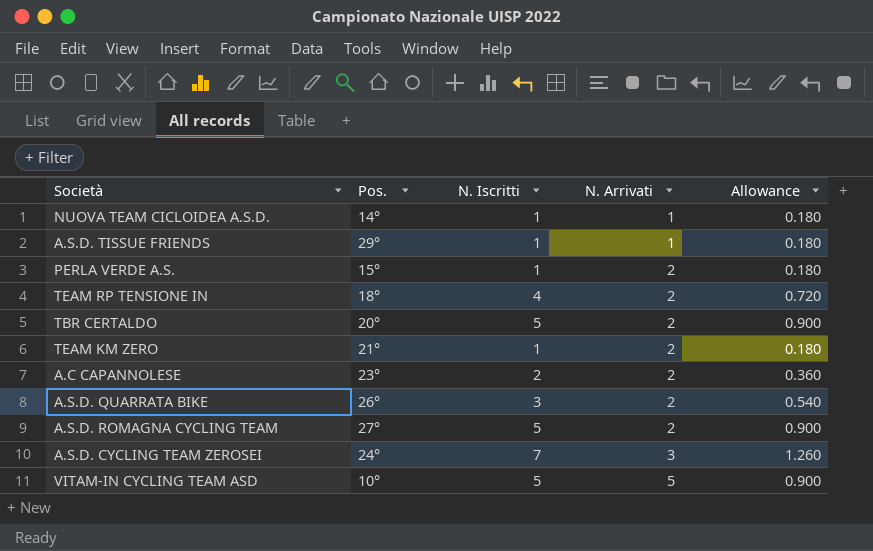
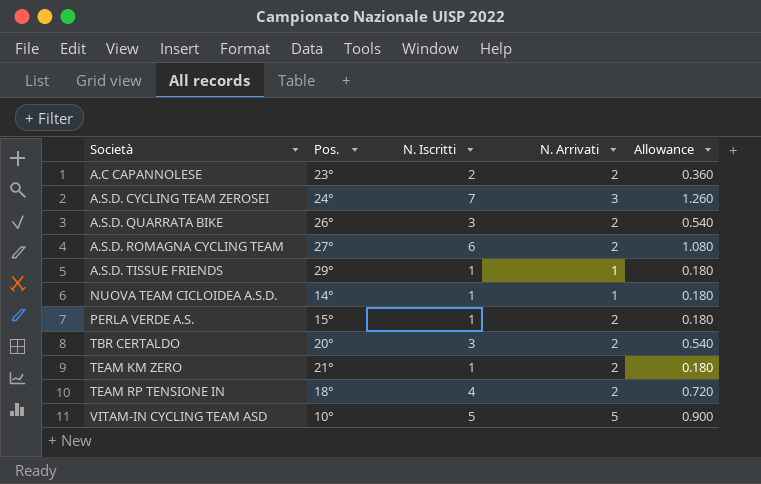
row order: N. Arrivati ascending -> Società ascending
A.S.D. ROMAGNA CYCLING TEAM | N. Iscritti: 5 -> 6
A.S.D. ROMAGNA CYCLING TEAM | Allowance: 0.900 -> 1.080
TBR CERTALDO | N. Iscritti: 5 -> 3
TBR CERTALDO | Allowance: 0.900 -> 0.540

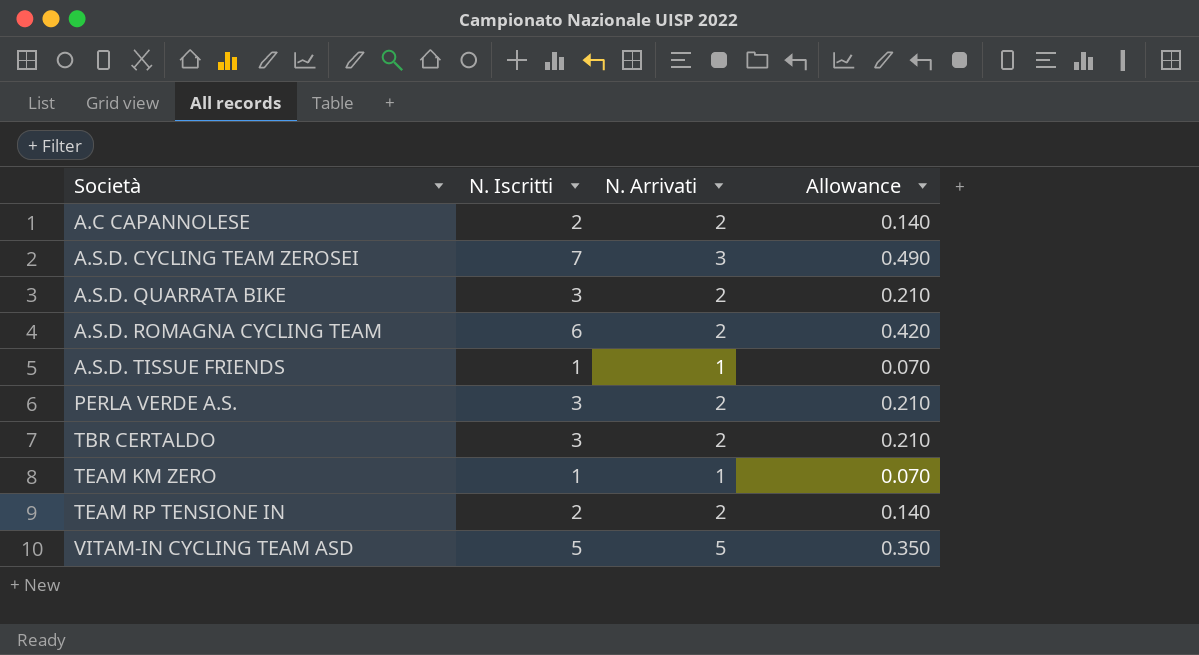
column Pos. | position: 2 -> none
column Allowance | formula: [N. Iscritti] * 0.18 -> [N. Iscritti] * 0.07
row NUOVA TEAM CICLOIDEA A.S.D.: 14° | 1 | 1 | 0.180 -> none
PERLA VERDE A.S. | N. Iscritti: 1 -> 3
TEAM KM ZERO | N. Arrivati: 2 -> 1
TEAM RP TENSIONE IN | N. Iscritti: 4 -> 2

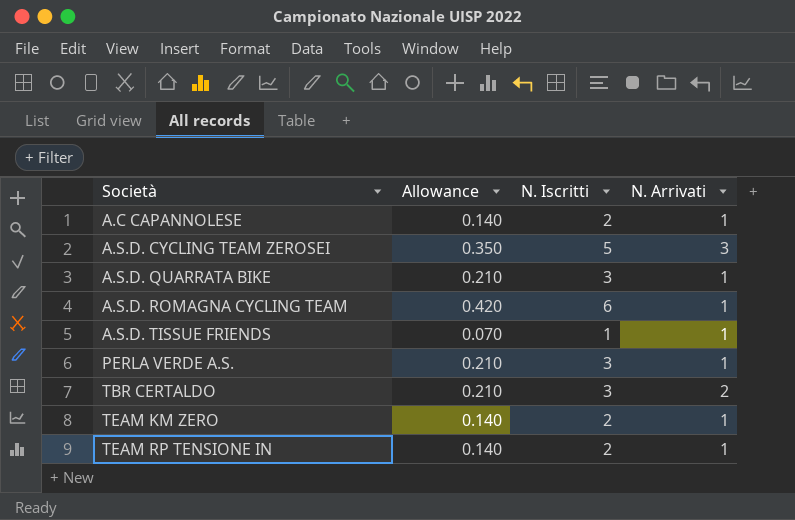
column Allowance | position: 4 -> 2
row VITAM-IN CYCLING TEAM ASD: 5 | 5 | 0.350 -> none
A.C CAPANNOLESE | N. Arrivati: 2 -> 1
A.S.D. CYCLING TEAM ZEROSEI | Allowance: 0.490 -> 0.350
A.S.D. CYCLING TEAM ZEROSEI | N. Iscritti: 7 -> 5
A.S.D. QUARRATA BIKE | N. Arrivati: 2 -> 1
A.S.D. ROMAGNA CYCLING TEAM | N. Arrivati: 2 -> 1
PERLA VERDE A.S. | N. Arrivati: 2 -> 1
TEAM KM ZERO | Allowance: 0.070 -> 0.140
TEAM KM ZERO | N. Iscritti: 1 -> 2
TEAM RP TENSIONE IN | N. Arrivati: 2 -> 1

